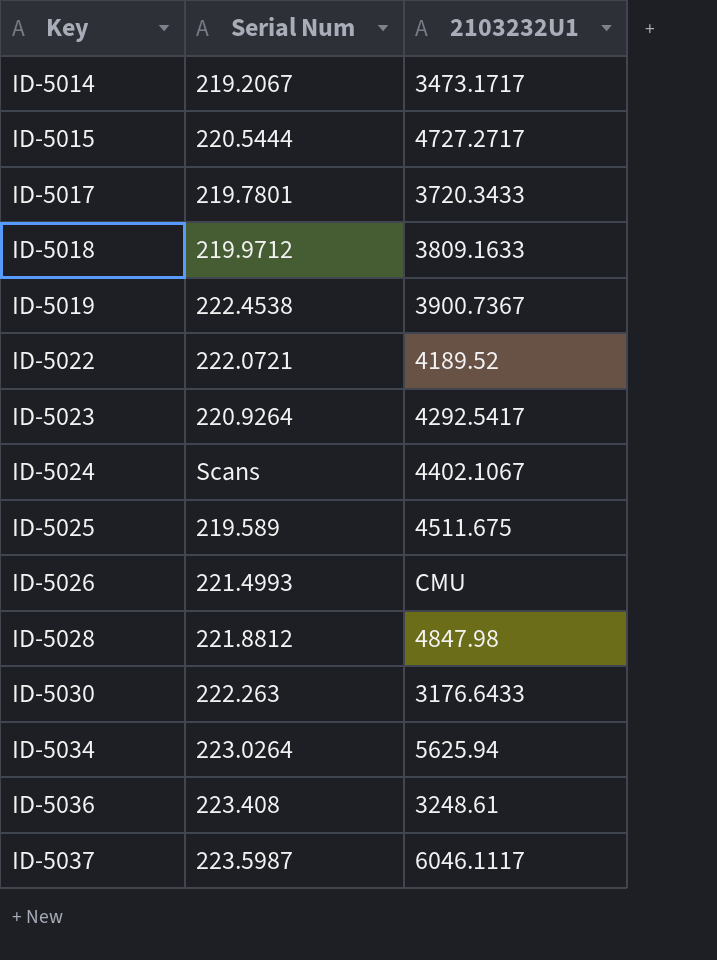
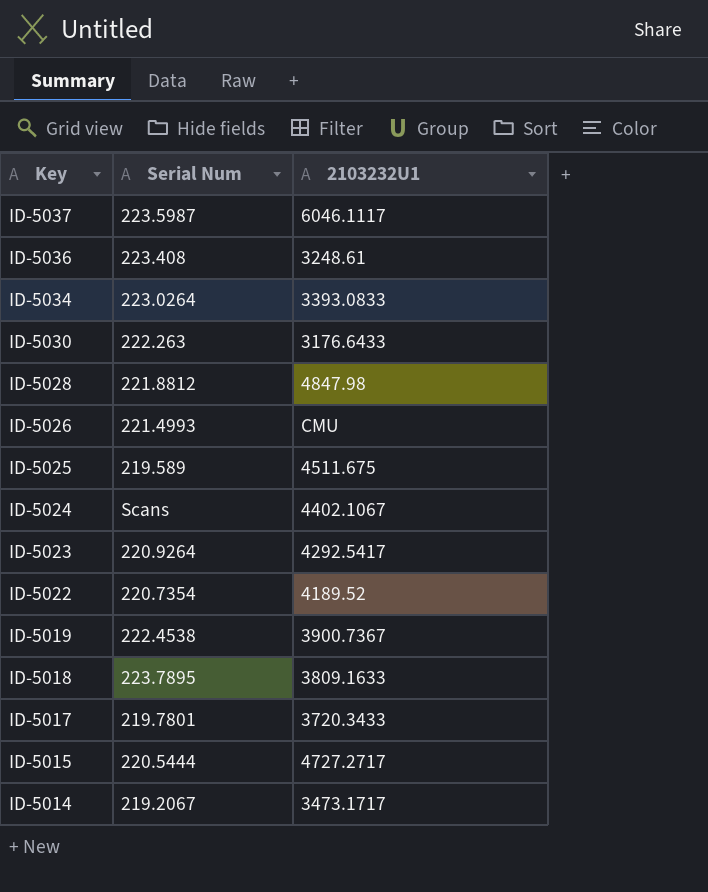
row order: Key ascending -> Key descending
ID-5034 | 2103232U1: 5625.94 -> 3393.0833
ID-5022 | Serial Num: 222.0721 -> 220.7354
ID-5018 | Serial Num: 219.9712 -> 223.7895

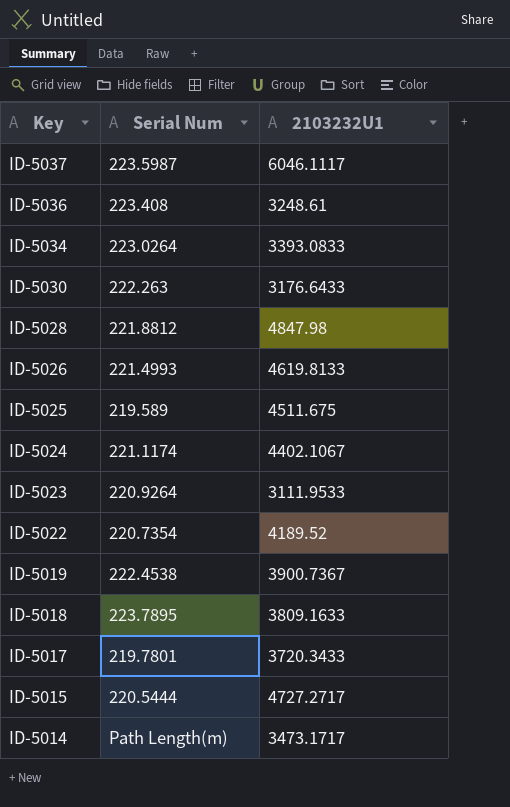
ID-5026 | 2103232U1: CMU -> 4619.8133
ID-5024 | Serial Num: Scans -> 221.1174
ID-5023 | 2103232U1: 4292.5417 -> 3111.9533
ID-5014 | Serial Num: 219.2067 -> Path Length(m)

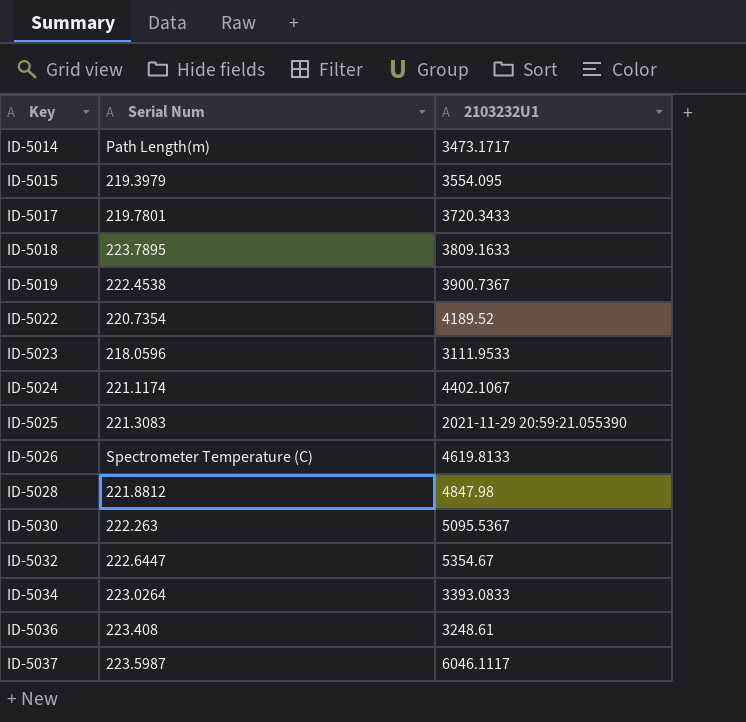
row order: Key descending -> Key ascending
ID-5015 | Serial Num: 220.5444 -> 219.3979
ID-5015 | 2103232U1: 4727.2717 -> 3554.095
ID-5023 | Serial Num: 220.9264 -> 218.0596
ID-5025 | Serial Num: 219.589 -> 221.3083
ID-5025 | 2103232U1: 4511.675 -> 2021-11-29 20:59:21.055390
ID-5026 | Serial Num: 221.4993 -> Spectrometer Temperature (C)
ID-5030 | 2103232U1: 3176.6433 -> 5095.5367
row ID-5032: none -> 222.6447 | 5354.67

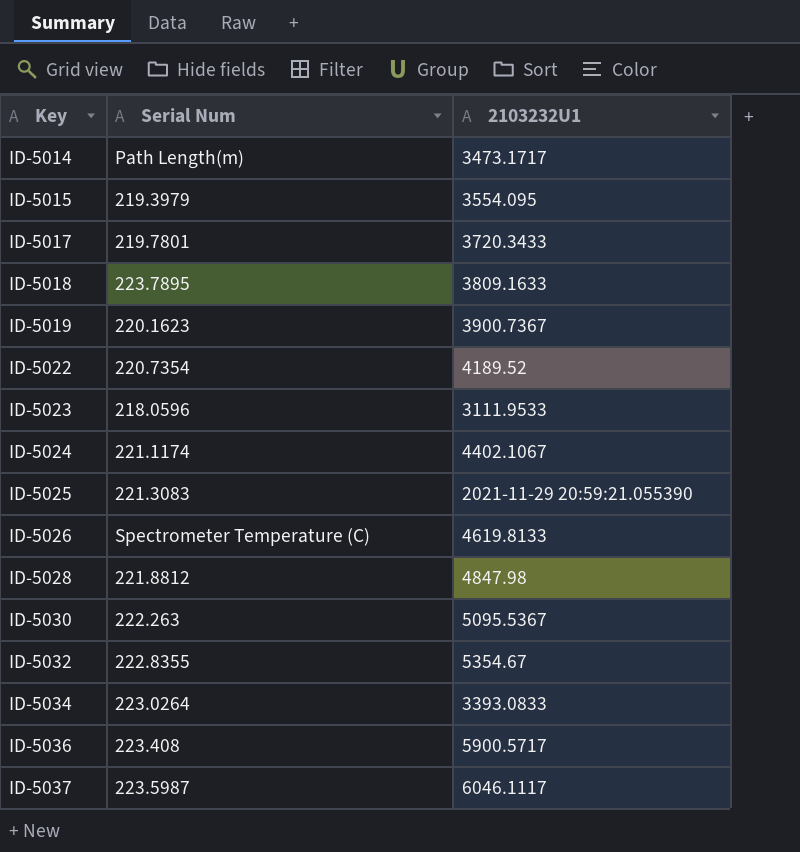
ID-5019 | Serial Num: 222.4538 -> 220.1623
ID-5032 | Serial Num: 222.6447 -> 222.8355
ID-5036 | 2103232U1: 3248.61 -> 5900.5717

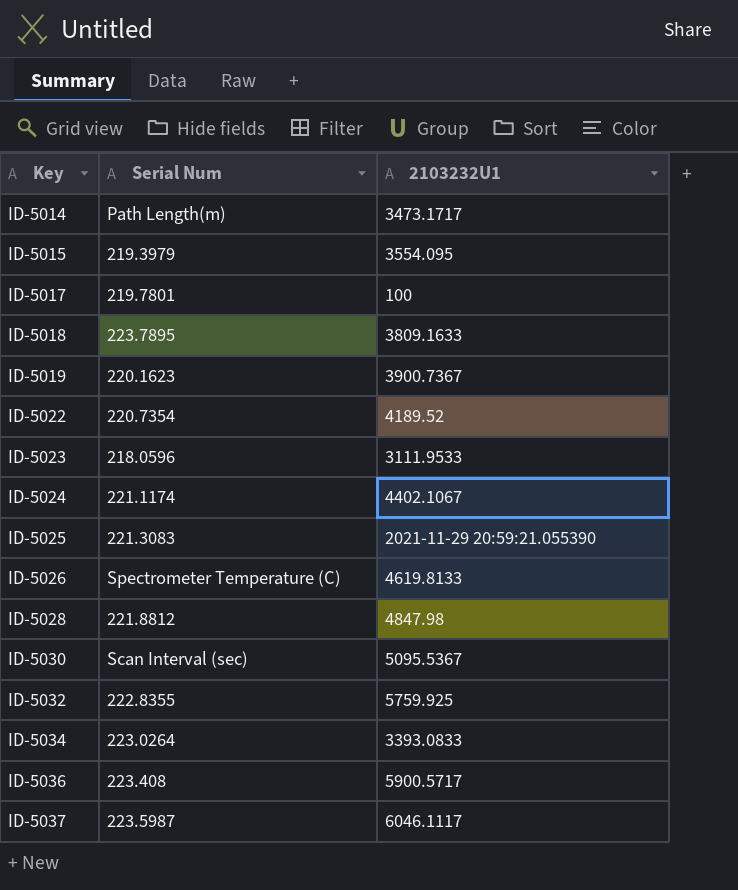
ID-5017 | 2103232U1: 3720.3433 -> 100
ID-5030 | Serial Num: 222.263 -> Scan Interval (sec)
ID-5032 | 2103232U1: 5354.67 -> 5759.925

